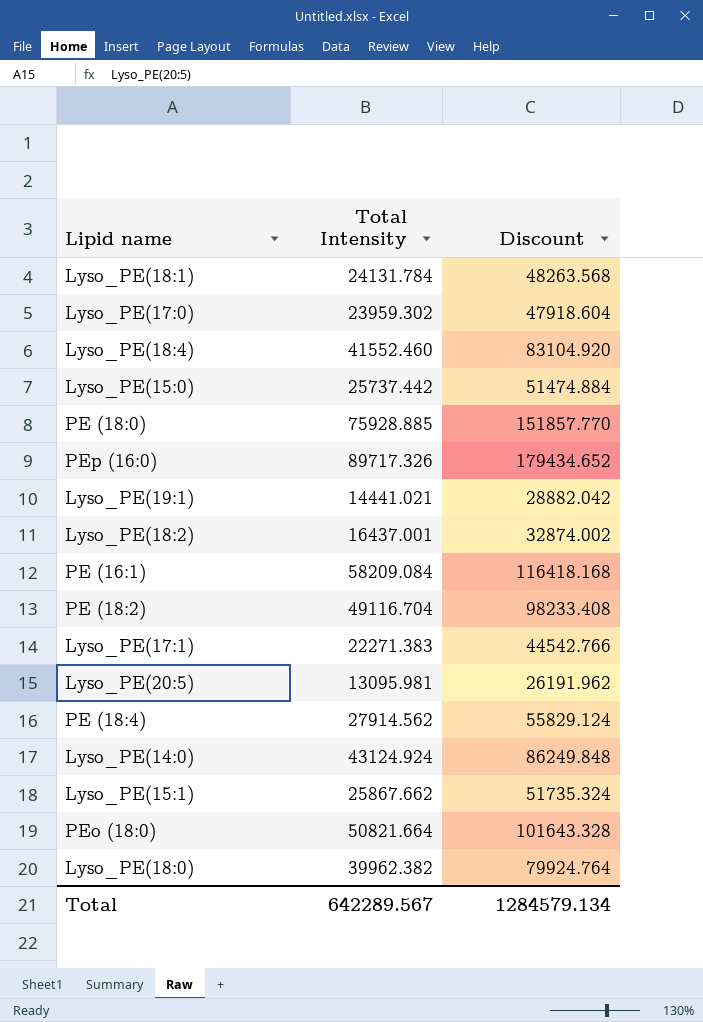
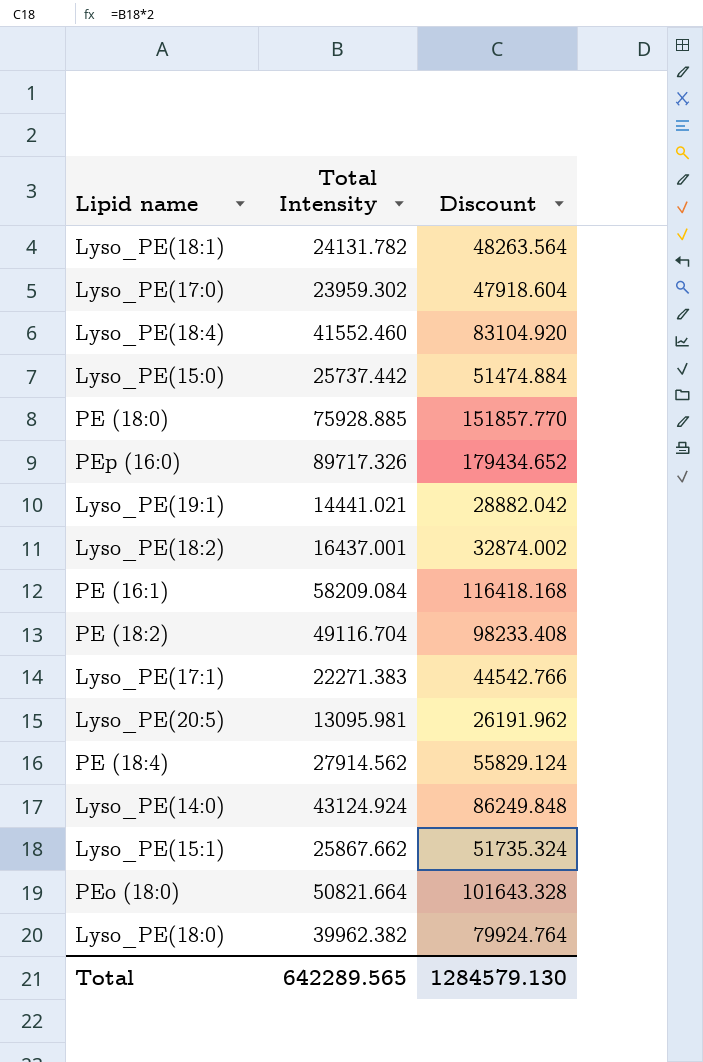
Lyso_PE(18:1) | Total Intensity: 24131.784 -> 24131.782
Lyso_PE(18:1) | Discount: 48263.568 -> 48263.564
Total | Total Intensity: 642289.567 -> 642289.565
Total | Discount: 1284579.134 -> 1284579.130

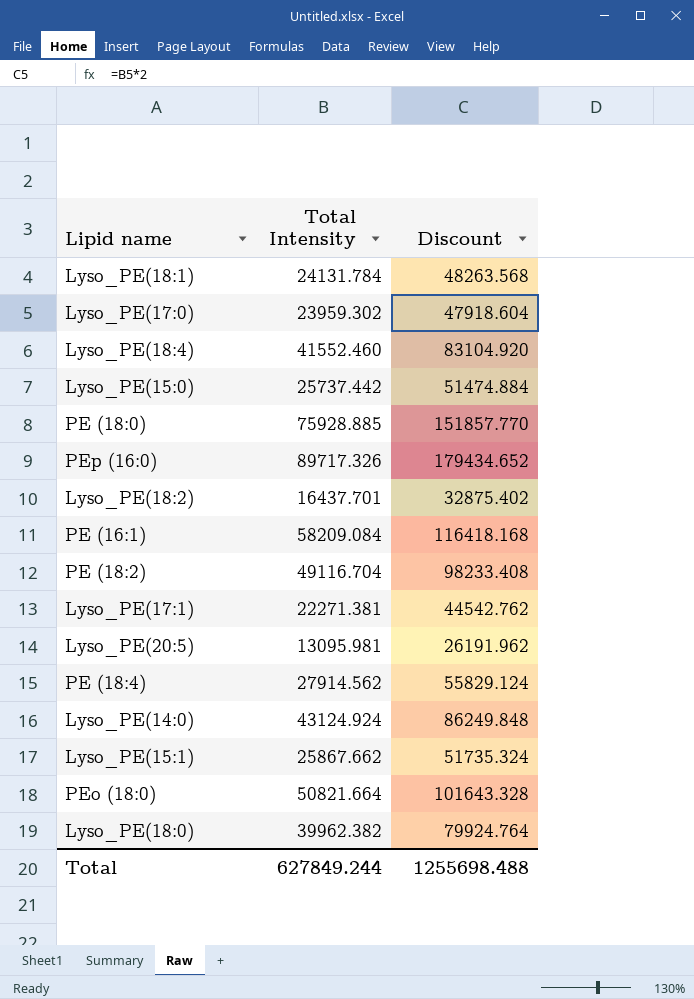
row Lyso_PE(19:1): 14441.021 | 28882.042 -> none
Lyso_PE(18:1) | Total Intensity: 24131.782 -> 24131.784
Lyso_PE(18:1) | Discount: 48263.564 -> 48263.568
Lyso_PE(18:2) | Total Intensity: 16437.001 -> 16437.701
Lyso_PE(18:2) | Discount: 32874.002 -> 32875.402
Lyso_PE(17:1) | Total Intensity: 22271.383 -> 22271.381
Lyso_PE(17:1) | Discount: 44542.766 -> 44542.762
Total | Total Intensity: 642289.565 -> 627849.244
Total | Discount: 1284579.130 -> 1255698.488

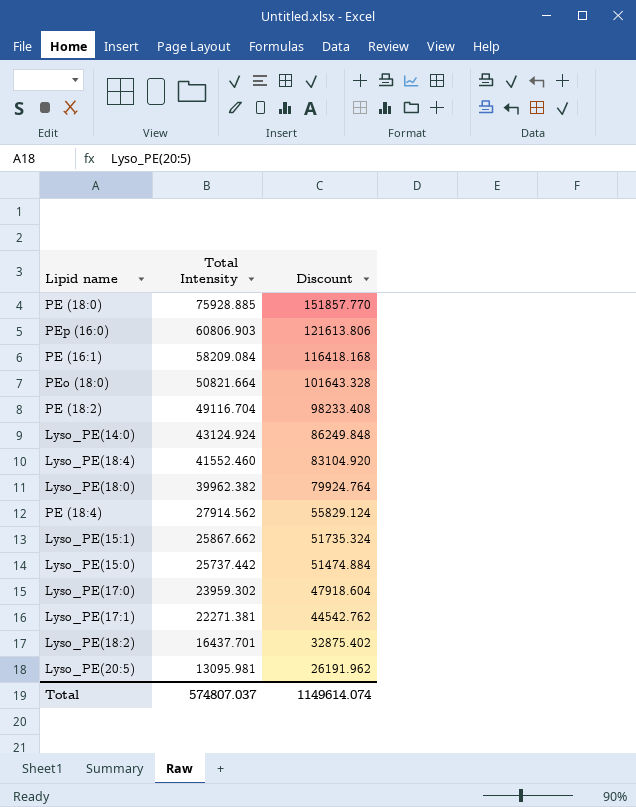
row order: none -> Total Intensity descending
row Lyso_PE(18:1): 24131.784 | 48263.568 -> none
PEp (16:0) | Total Intensity: 89717.326 -> 60806.903
PEp (16:0) | Discount: 179434.652 -> 121613.806
Total | Total Intensity: 627849.244 -> 574807.037
Total | Discount: 1255698.488 -> 1149614.074

